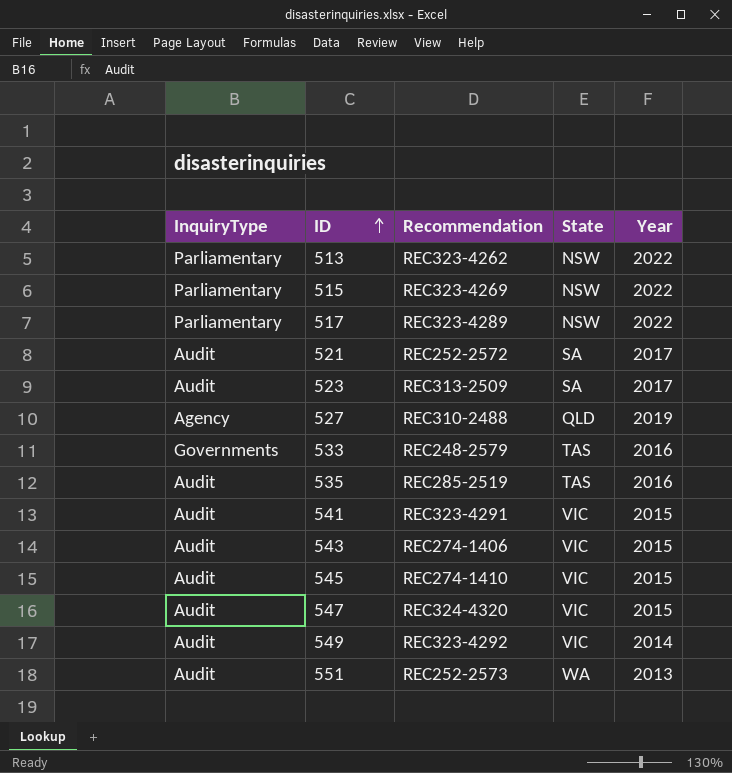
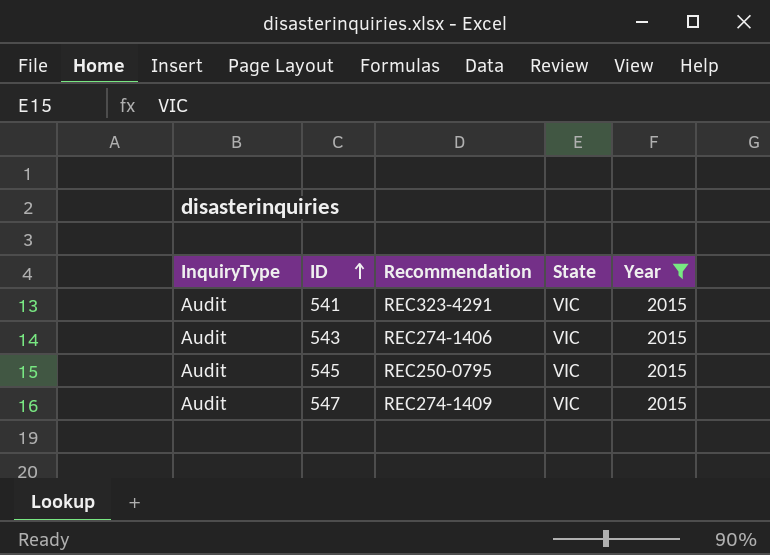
filter: none -> Year = 2015
545 | Recommendation: REC274-1410 -> REC250-0795
547 | Recommendation: REC324-4320 -> REC274-1409

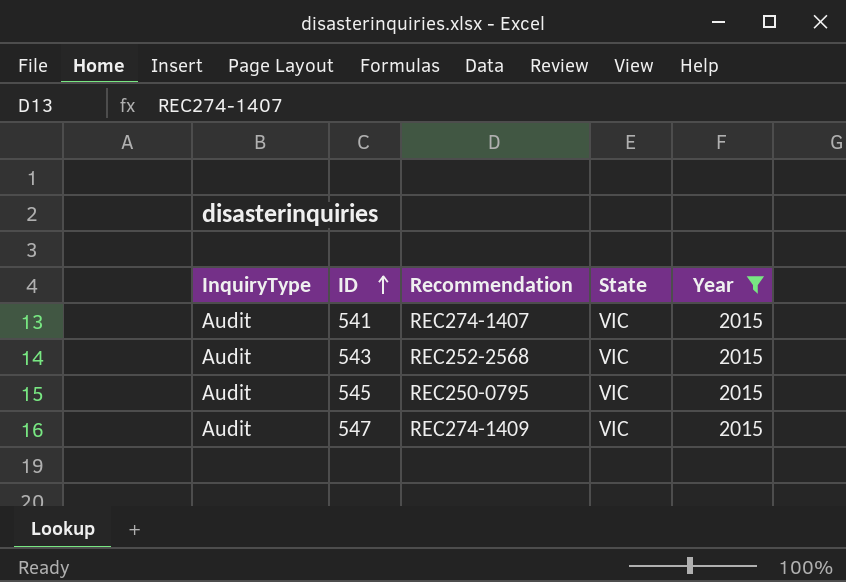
541 | Recommendation: REC323-4291 -> REC274-1407
543 | Recommendation: REC274-1406 -> REC252-2568

